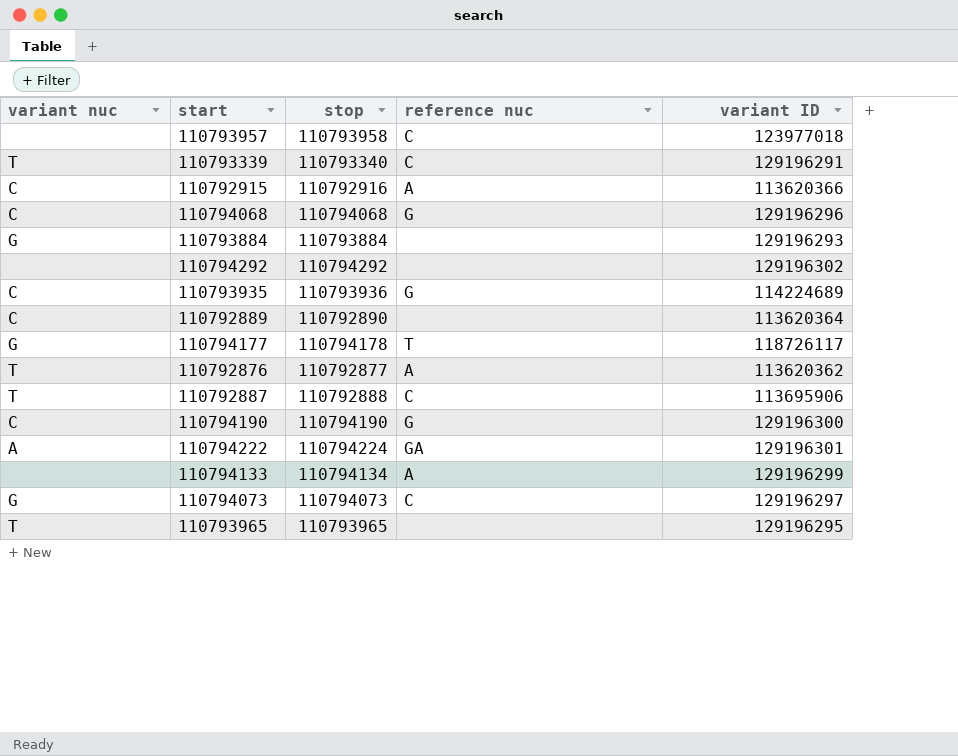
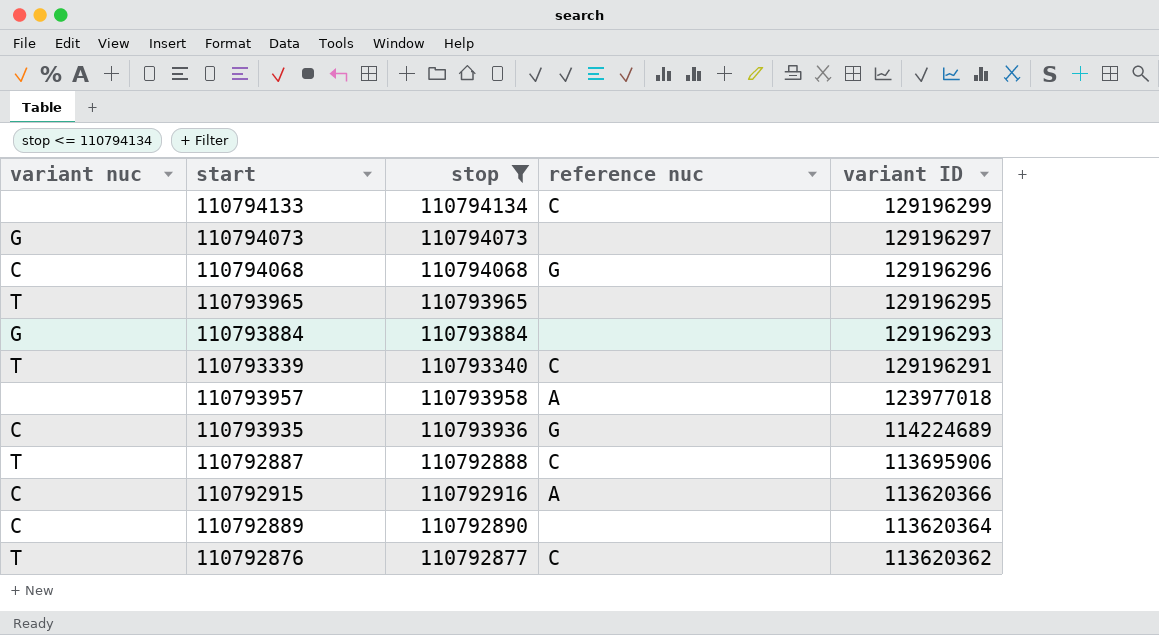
filter: none -> stop <= 110794134
row order: none -> variant ID descending
110794133 | reference nuc: A -> C
110794073 | reference nuc: C -> none
110793957 | reference nuc: C -> A
110792876 | reference nuc: A -> C

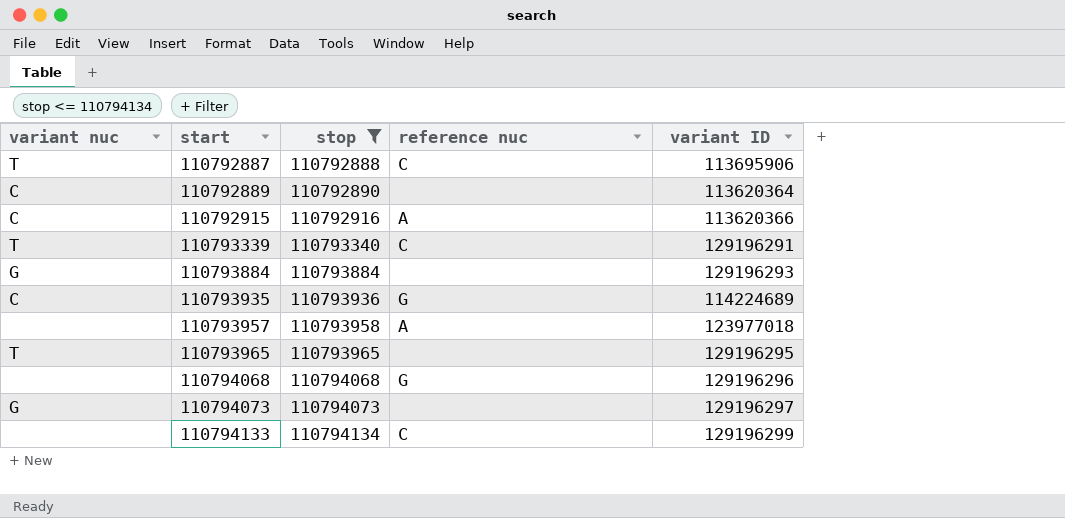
row order: variant ID descending -> start ascending
row 110792876: T | 110792877 | C | 113620362 -> none
110794068 | variant nuc: C -> none

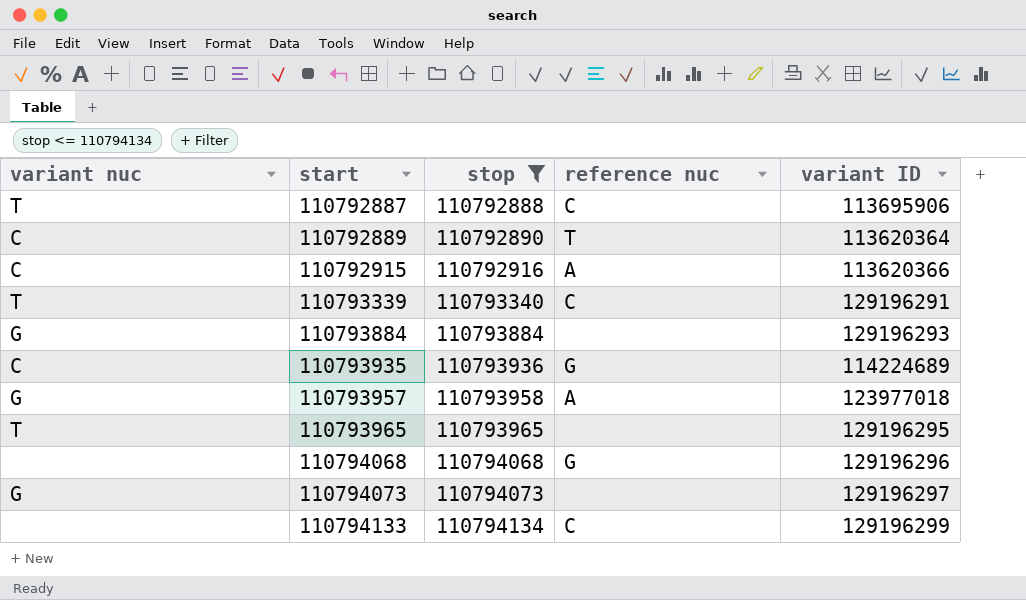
110792889 | reference nuc: none -> T
110793957 | variant nuc: none -> G

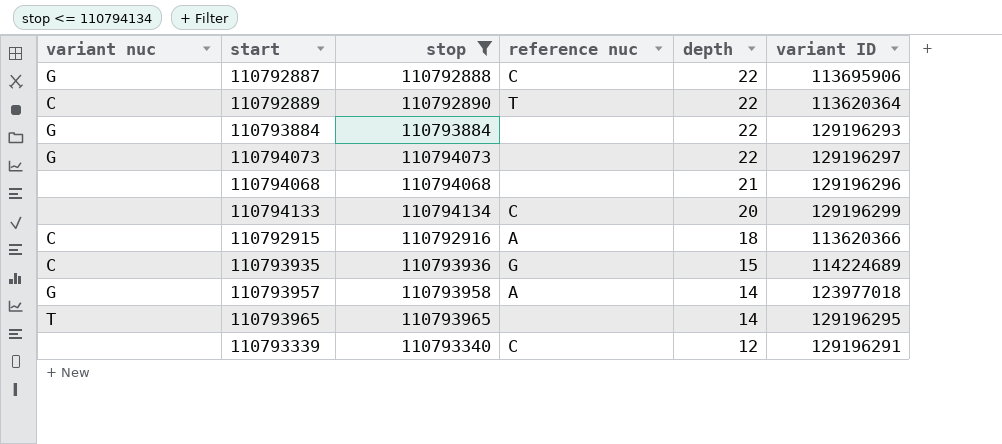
row order: start ascending -> depth descending
column depth | position: none -> 5
110792887 | variant nuc: T -> G
110794068 | reference nuc: G -> none
110793339 | variant nuc: T -> none

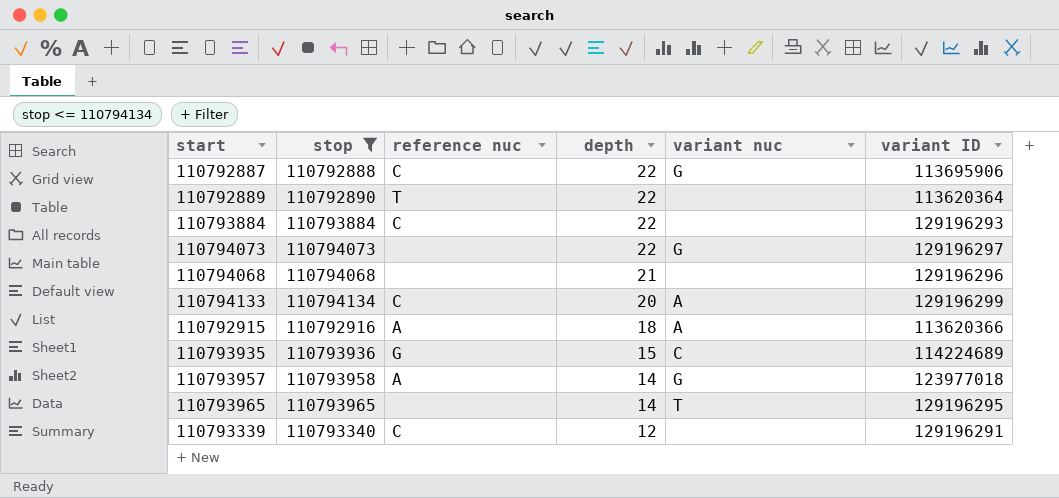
column variant nuc | position: 1 -> 5
110792889 | variant nuc: C -> none
110793884 | reference nuc: none -> C
110793884 | variant nuc: G -> none
110794133 | variant nuc: none -> A
110792915 | variant nuc: C -> A

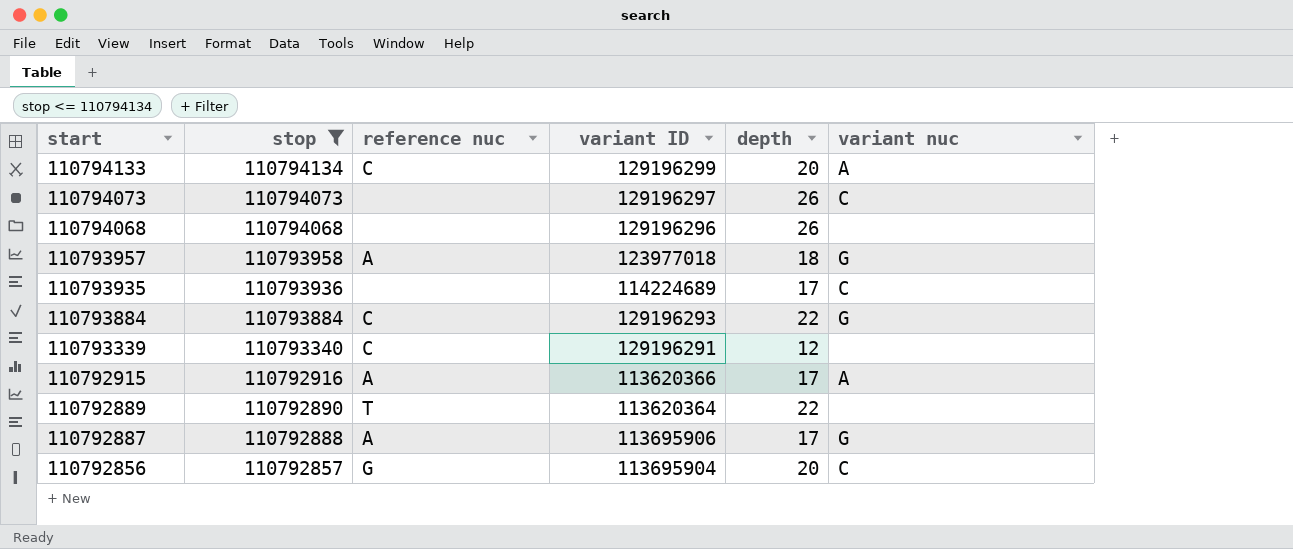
row order: depth descending -> start descending
column variant ID | position: 6 -> 4
row 110793965: 110793965 | none | 14 | T | 129196295 -> none
110794073 | depth: 22 -> 26
110794073 | variant nuc: G -> C
110794068 | depth: 21 -> 26
110793957 | depth: 14 -> 18
110793935 | reference nuc: G -> none
110793935 | depth: 15 -> 17
110793884 | variant nuc: none -> G
110792915 | depth: 18 -> 17
110792887 | reference nuc: C -> A
110792887 | depth: 22 -> 17
row 110792856: none -> 110792857 | G | 113695904 | 20 | C

